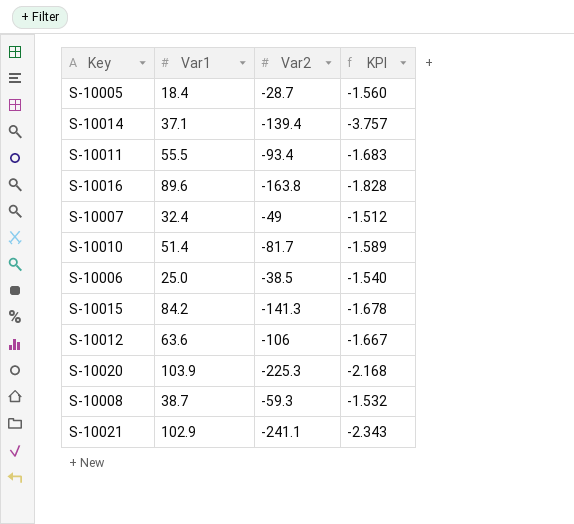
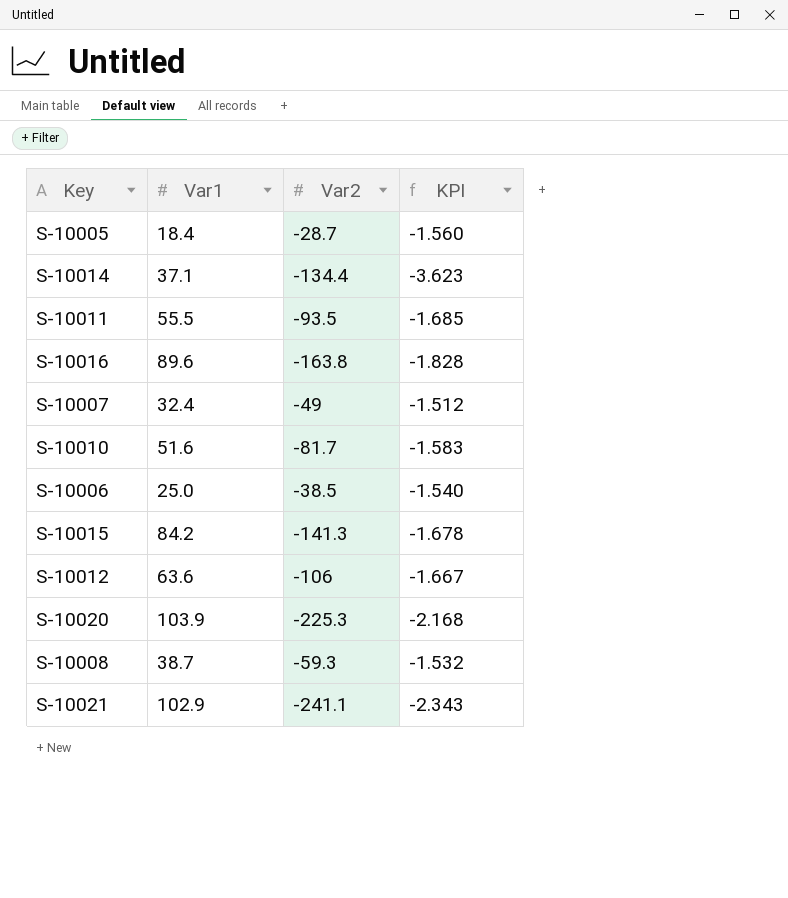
S-10014 | Var2: -139.4 -> -134.4
S-10014 | KPI: -3.757 -> -3.623
S-10011 | Var2: -93.4 -> -93.5
S-10011 | KPI: -1.683 -> -1.685
S-10010 | Var1: 51.4 -> 51.6
S-10010 | KPI: -1.589 -> -1.583

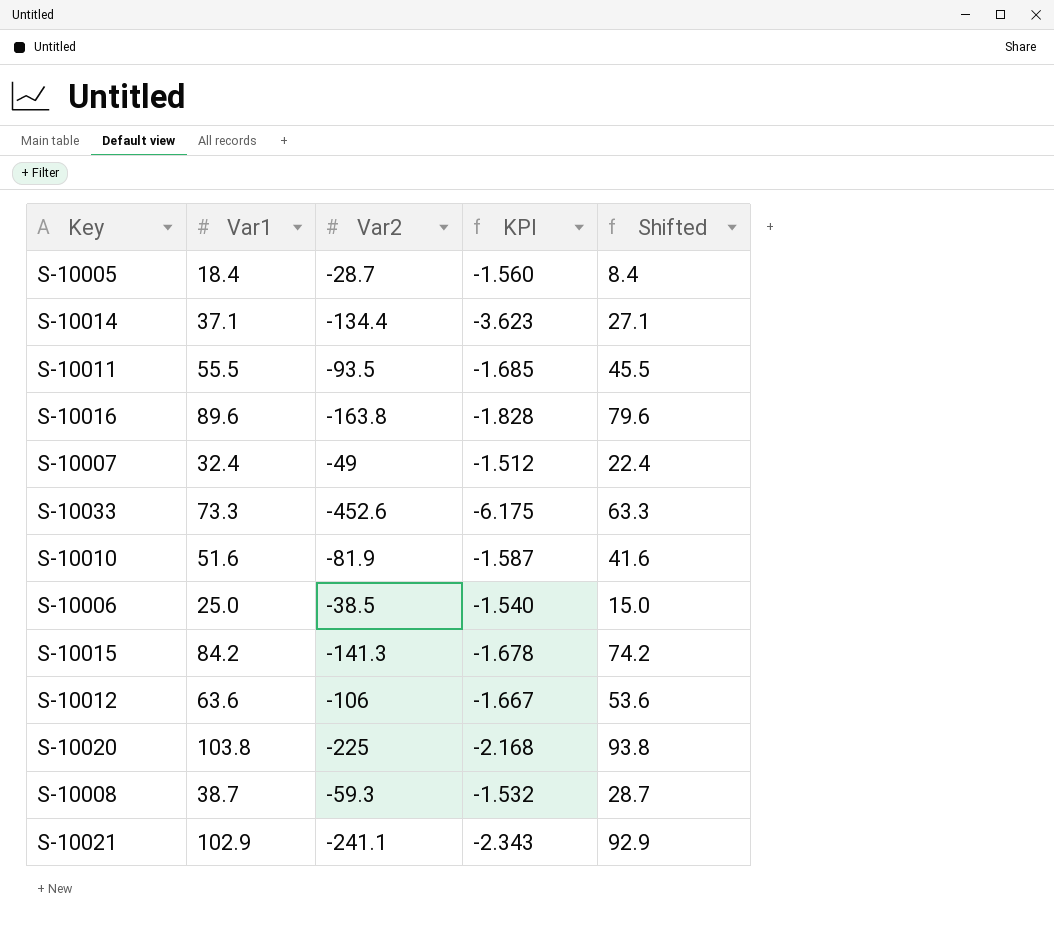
column Shifted | formula: none -> [Var1] - 10
row S-10033: none -> 73.3 | -452.6 | -6.175 | 63.3
S-10010 | Var2: -81.7 -> -81.9
S-10010 | KPI: -1.583 -> -1.587
S-10020 | Var1: 103.9 -> 103.8
S-10020 | Var2: -225.3 -> -225

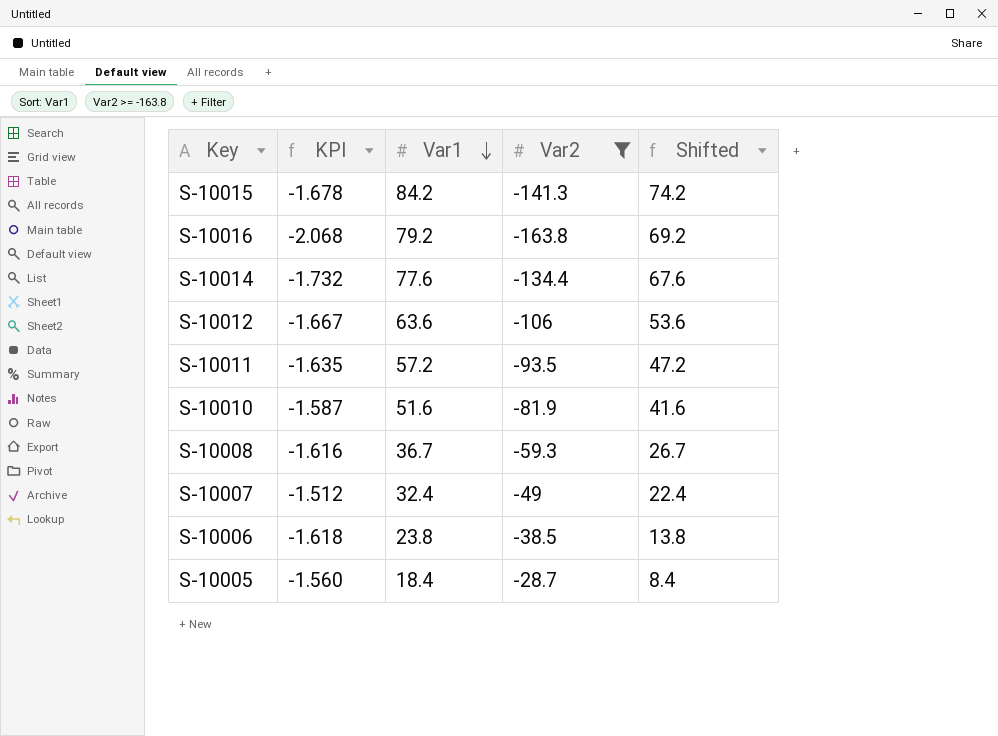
filter: none -> Var2 >= -163.8
row order: none -> Var1 descending
column KPI | position: 4 -> 2
S-10016 | KPI: -1.828 -> -2.068
S-10016 | Var1: 89.6 -> 79.2
S-10016 | Shifted: 79.6 -> 69.2
S-10014 | KPI: -3.623 -> -1.732
S-10014 | Var1: 37.1 -> 77.6
S-10014 | Shifted: 27.1 -> 67.6
S-10011 | KPI: -1.685 -> -1.635
S-10011 | Var1: 55.5 -> 57.2
S-10011 | Shifted: 45.5 -> 47.2
S-10008 | KPI: -1.532 -> -1.616
S-10008 | Var1: 38.7 -> 36.7
S-10008 | Shifted: 28.7 -> 26.7
S-10006 | KPI: -1.540 -> -1.618
S-10006 | Var1: 25.0 -> 23.8
S-10006 | Shifted: 15.0 -> 13.8

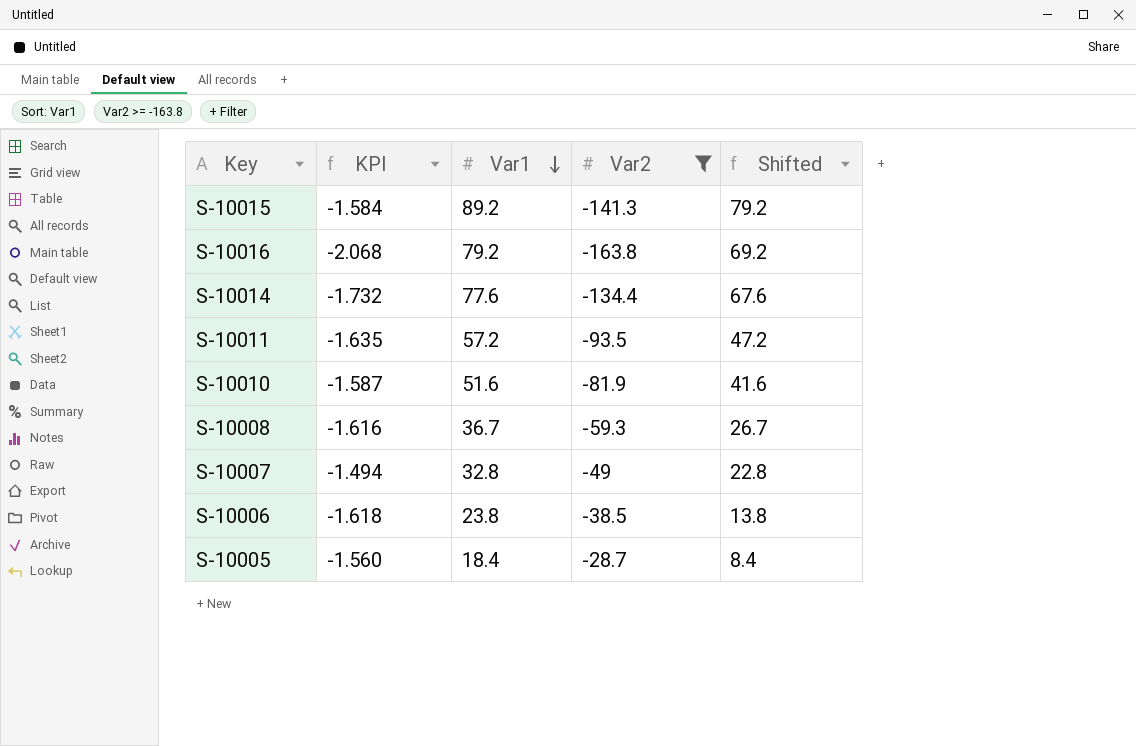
row S-10012: -1.667 | 63.6 | -106 | 53.6 -> none
S-10015 | KPI: -1.678 -> -1.584
S-10015 | Var1: 84.2 -> 89.2
S-10015 | Shifted: 74.2 -> 79.2
S-10007 | KPI: -1.512 -> -1.494
S-10007 | Var1: 32.4 -> 32.8
S-10007 | Shifted: 22.4 -> 22.8

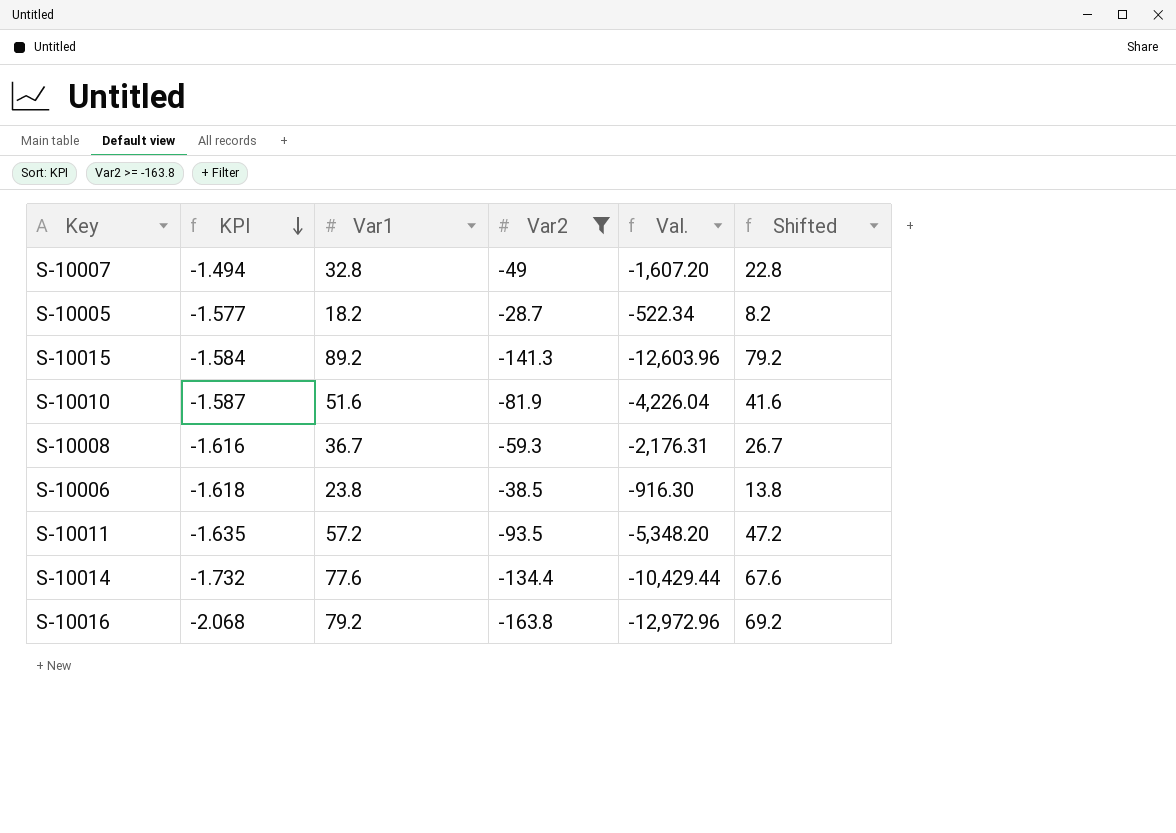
row order: Var1 descending -> KPI descending
column Val. | formula: none -> [Var1] * [Var2]
S-10005 | KPI: -1.560 -> -1.577
S-10005 | Var1: 18.4 -> 18.2
S-10005 | Shifted: 8.4 -> 8.2

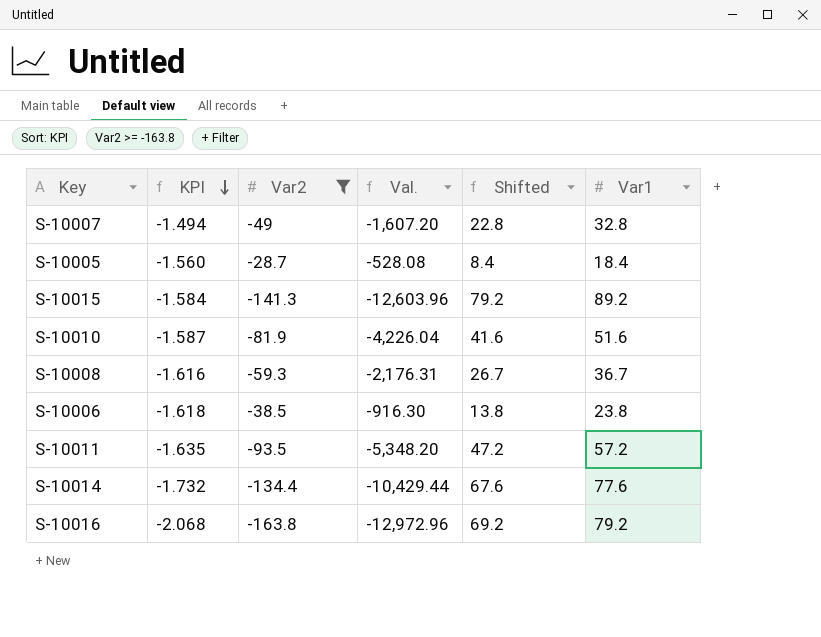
column Var1 | position: 3 -> 6
S-10005 | KPI: -1.577 -> -1.560
S-10005 | Val.: -522.34 -> -528.08
S-10005 | Shifted: 8.2 -> 8.4
S-10005 | Var1: 18.2 -> 18.4

